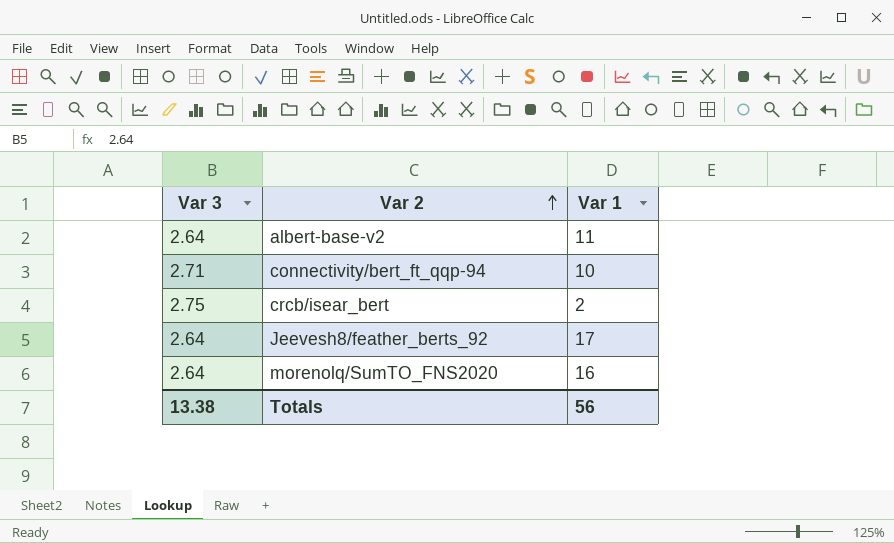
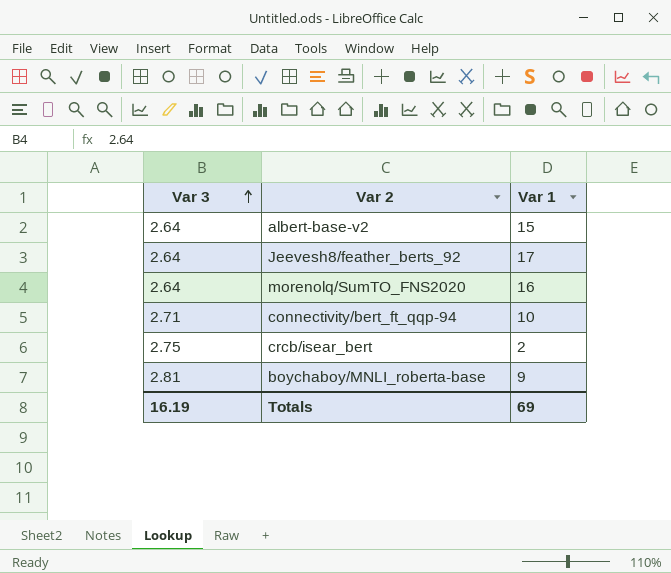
row order: Var 2 ascending -> Var 3 ascending
albert-base-v2 | Var 1: 11 -> 15
row boychaboy/MNLI_roberta-base: none -> 2.81 | 9
Totals | Var 3: 13.38 -> 16.19
Totals | Var 1: 56 -> 69

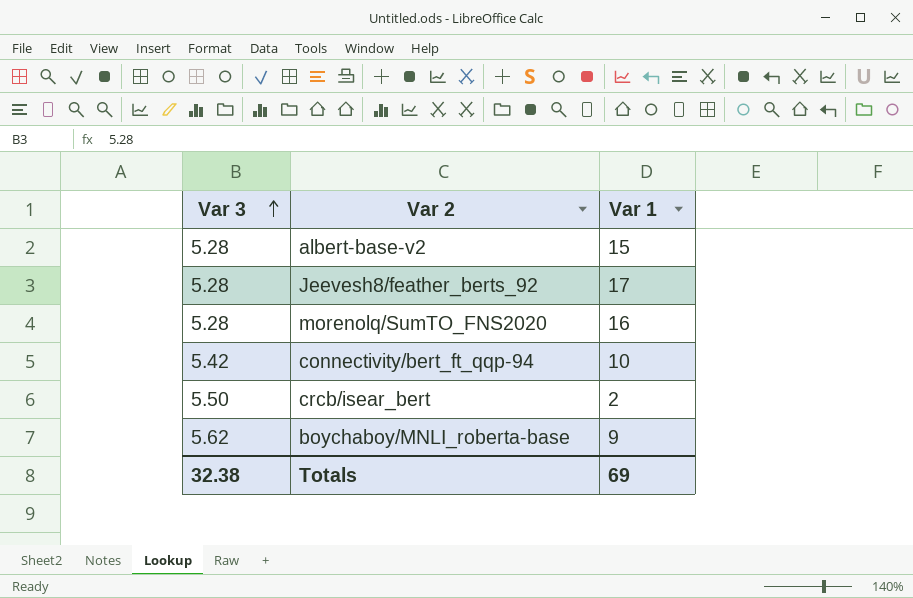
albert-base-v2 | Var 3: 2.64 -> 5.28
Jeevesh8/feather_berts_92 | Var 3: 2.64 -> 5.28
morenolq/SumTO_FNS2020 | Var 3: 2.64 -> 5.28
connectivity/bert_ft_qqp-94 | Var 3: 2.71 -> 5.42
crcb/isear_bert | Var 3: 2.75 -> 5.50
boychaboy/MNLI_roberta-base | Var 3: 2.81 -> 5.62
Totals | Var 3: 16.19 -> 32.38

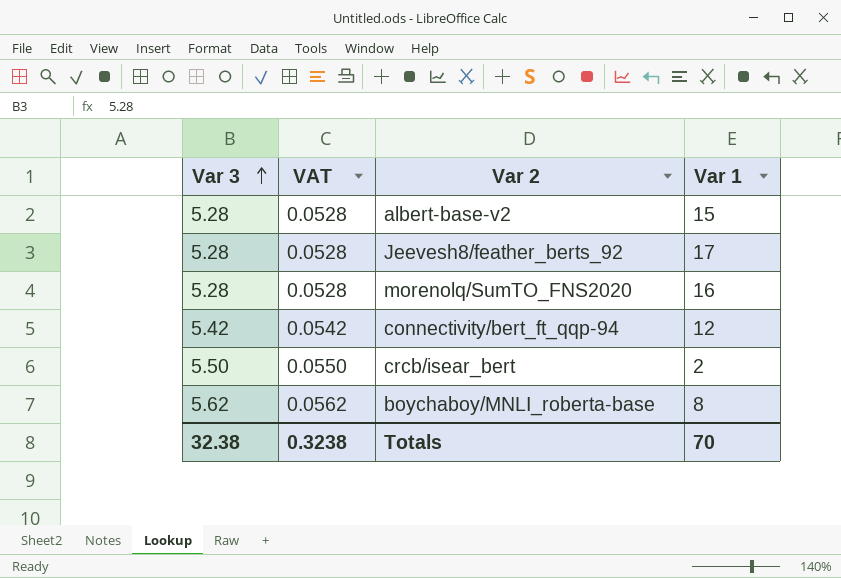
column VAT | formula: none -> [Var 3] * 0.01
connectivity/bert_ft_qqp-94 | Var 1: 10 -> 12
boychaboy/MNLI_roberta-base | Var 1: 9 -> 8
Totals | Var 1: 69 -> 70

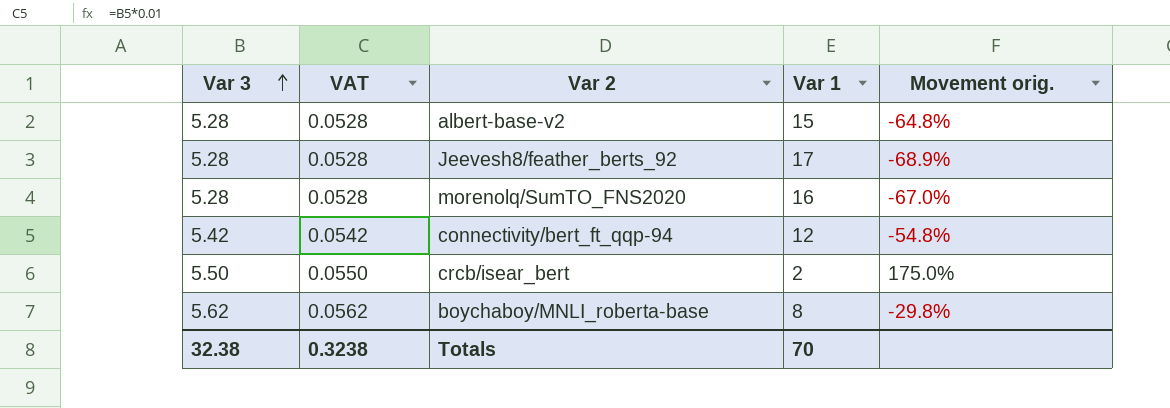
column Movement orig. | formula: none -> ([Var 3] - [Var 1]) / [Var 1]

